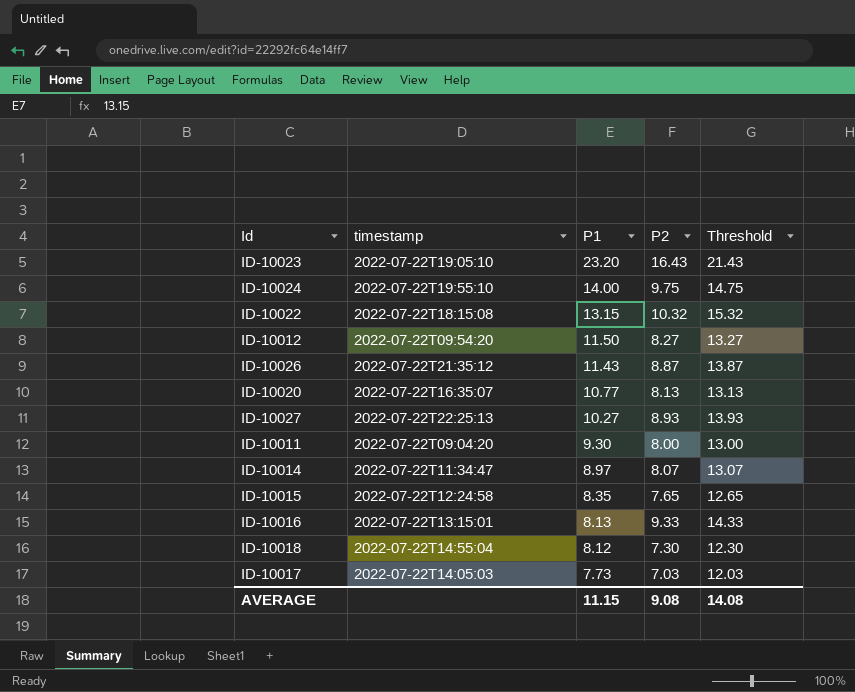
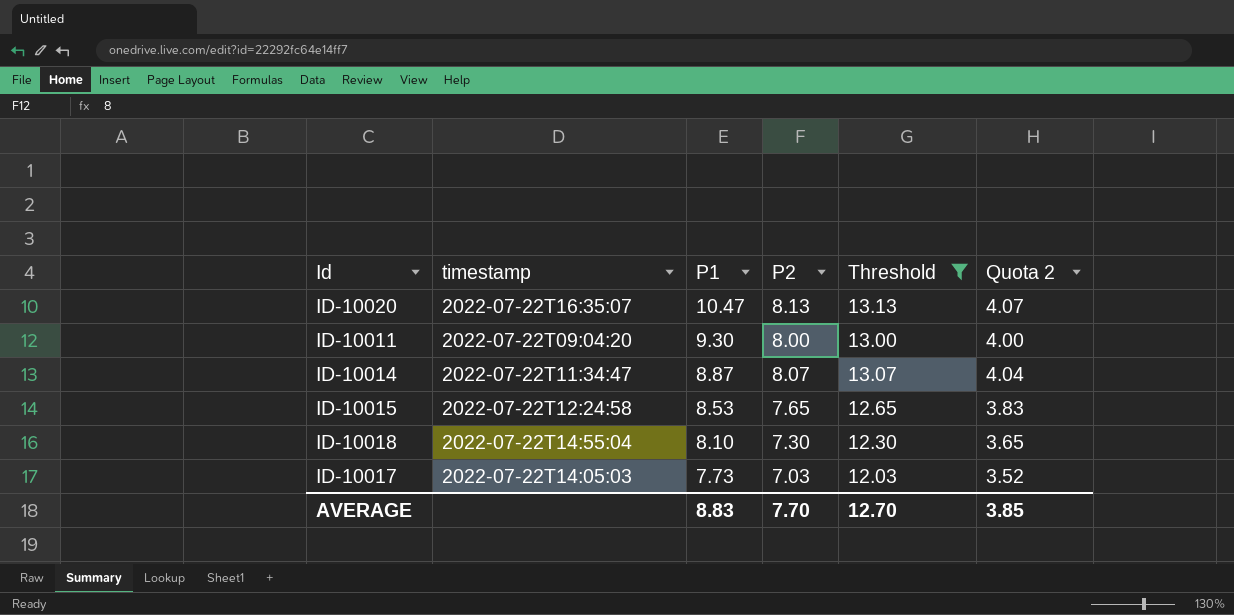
filter: none -> Threshold <= 13.13
column Quota 2 | formula: none -> [P2] * 0.5
ID-10020 | P1: 10.77 -> 10.47
ID-10014 | P1: 8.97 -> 8.87
ID-10015 | P1: 8.35 -> 8.53
ID-10018 | P1: 8.12 -> 8.10
AVERAGE | P1: 11.15 -> 8.83
AVERAGE | P2: 9.08 -> 7.70
AVERAGE | Threshold: 14.08 -> 12.70

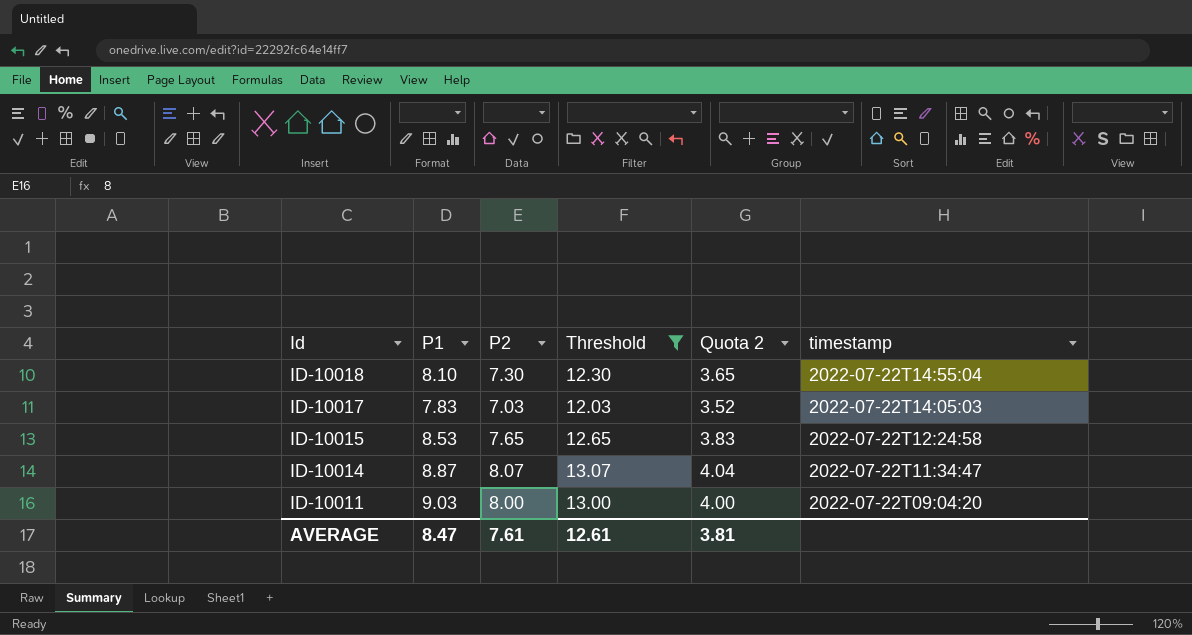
row order: P1 descending -> Id descending
column timestamp | position: 2 -> 6
row ID-10020: 2022-07-22T16:35:07 | 10.47 | 8.13 | 13.13 | 4.07 -> none
ID-10017 | P1: 7.73 -> 7.83
ID-10011 | P1: 9.30 -> 9.03
AVERAGE | P1: 8.83 -> 8.47
AVERAGE | P2: 7.70 -> 7.61
AVERAGE | Threshold: 12.70 -> 12.61
AVERAGE | Quota 2: 3.85 -> 3.81

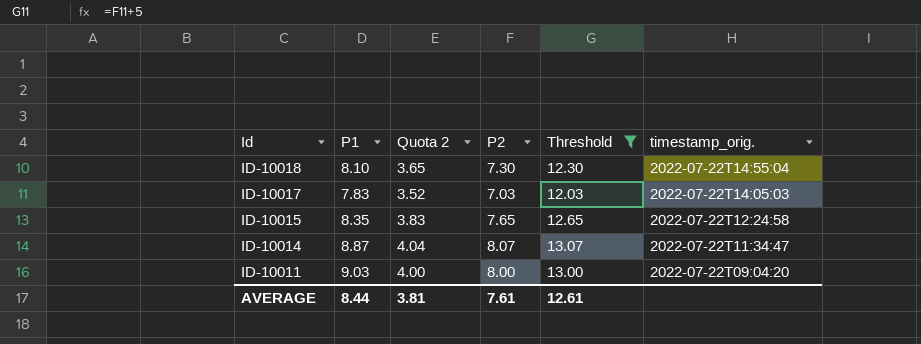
column Quota 2 | position: 5 -> 3
column name: timestamp -> timestamp_orig.
ID-10015 | P1: 8.53 -> 8.35
AVERAGE | P1: 8.47 -> 8.44

